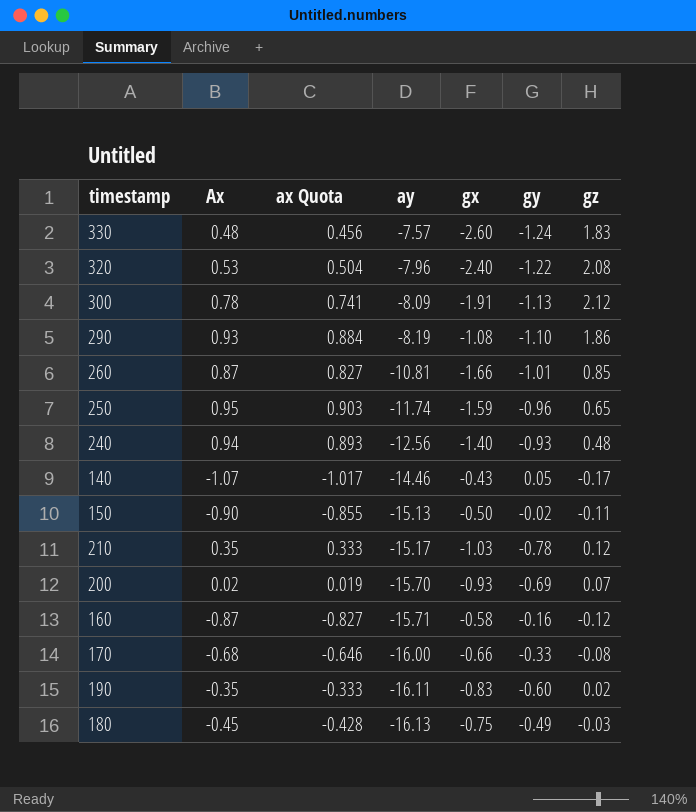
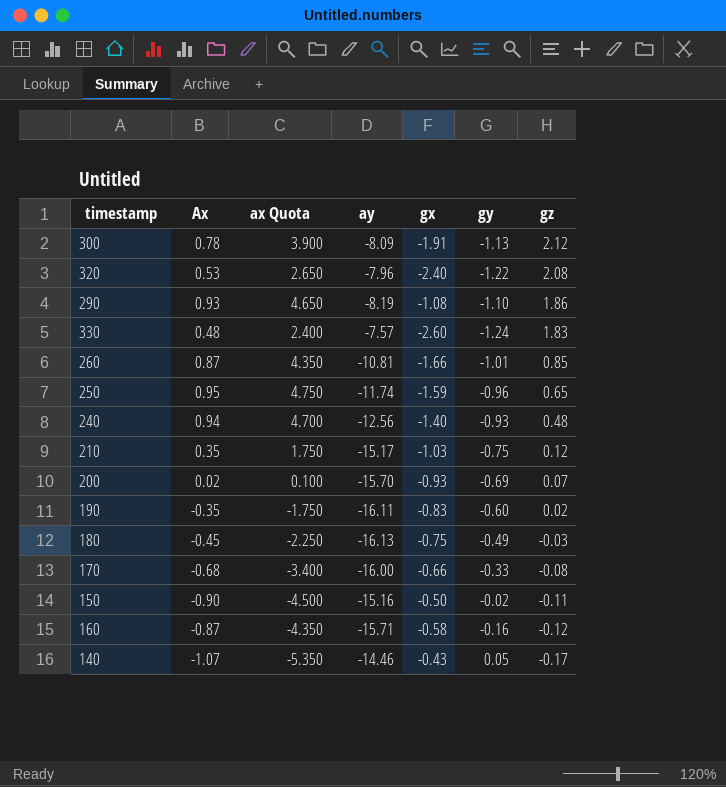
row order: ay descending -> gz descending
column ax Quota | formula: [Ax] * 0.95 -> [Ax] * 5
210 | gy: -0.78 -> -0.75
150 | ay: -15.13 -> -15.16

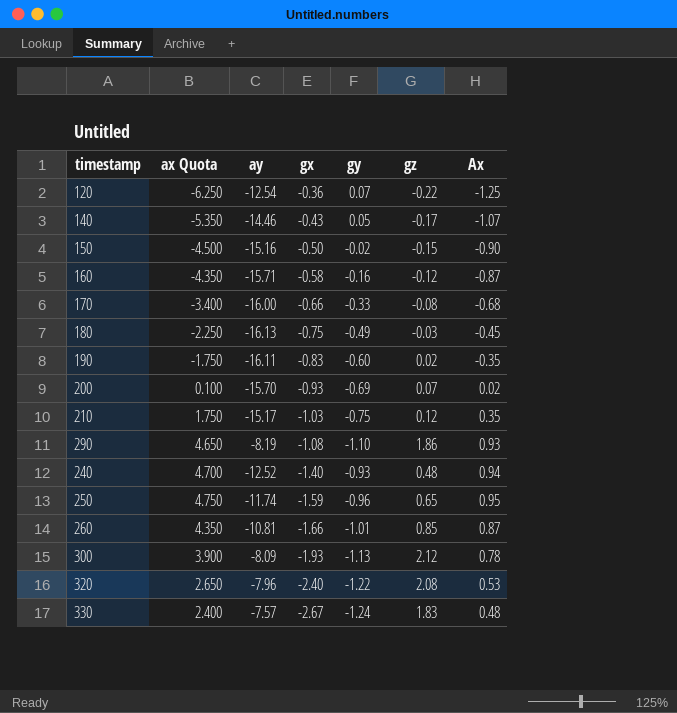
row order: gz descending -> gx descending
column Ax | position: 2 -> 7
row 120: none -> -6.250 | -12.54 | -0.36 | 0.07 | -0.22 | -1.25
150 | gz: -0.11 -> -0.15
240 | ay: -12.56 -> -12.52
300 | gx: -1.91 -> -1.93
330 | gx: -2.60 -> -2.67

